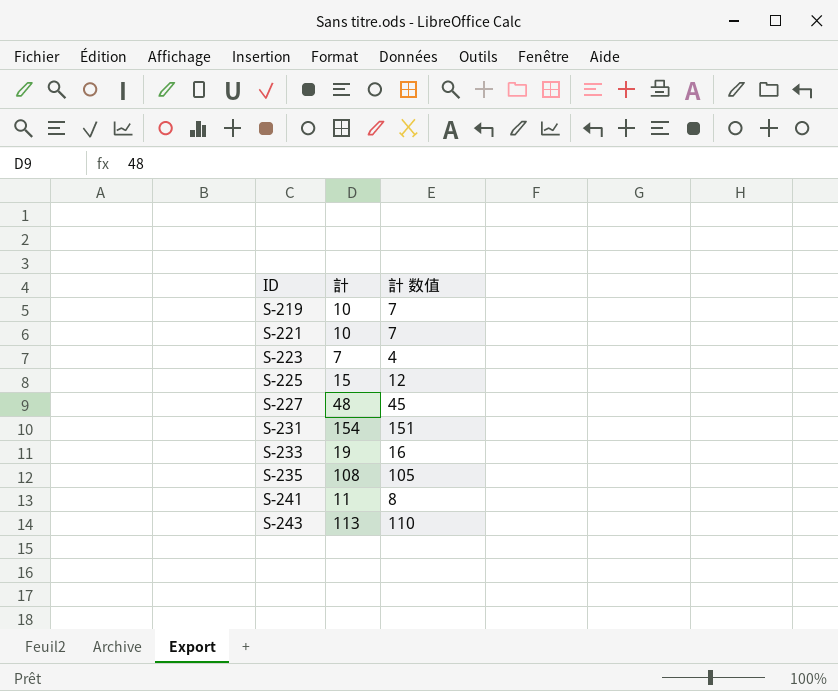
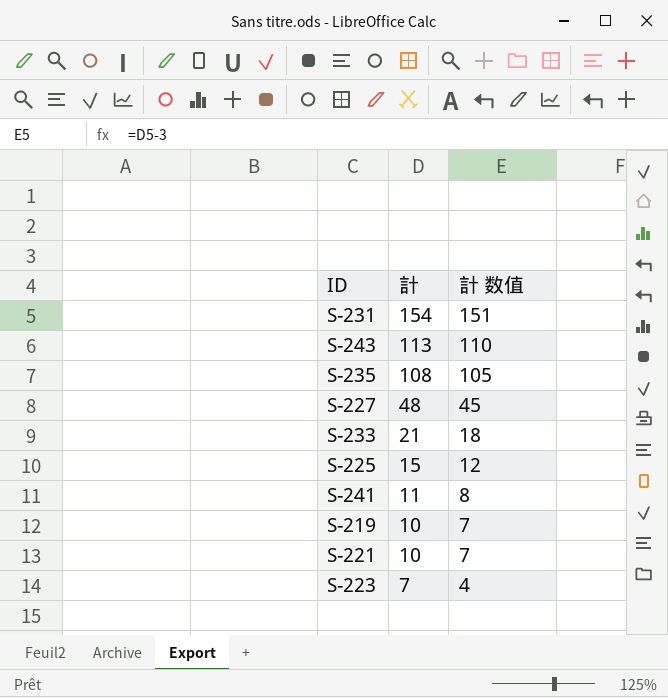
row order: ID ascending -> 計 descending
S-233 | 計: 19 -> 21
S-233 | 計 数值: 16 -> 18

